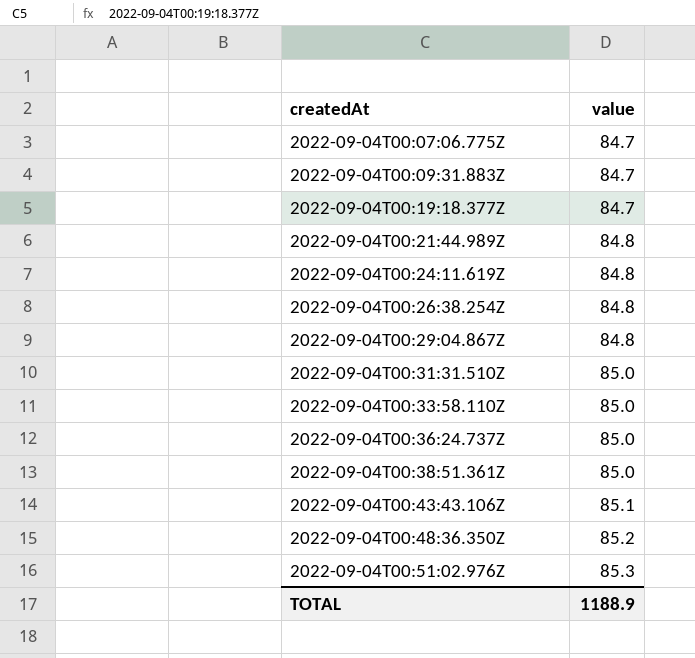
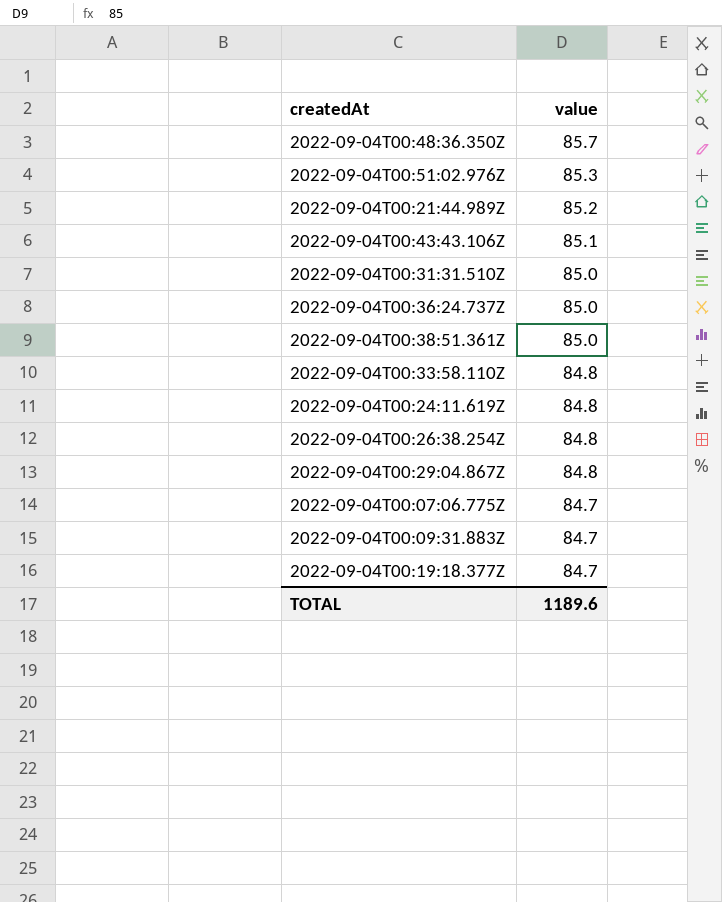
row order: createdAt ascending -> value descending
2022-09-04T00:48:36.350Z | value: 85.2 -> 85.7
2022-09-04T00:21:44.989Z | value: 84.8 -> 85.2
2022-09-04T00:33:58.110Z | value: 85.0 -> 84.8
TOTAL | value: 1188.9 -> 1189.6

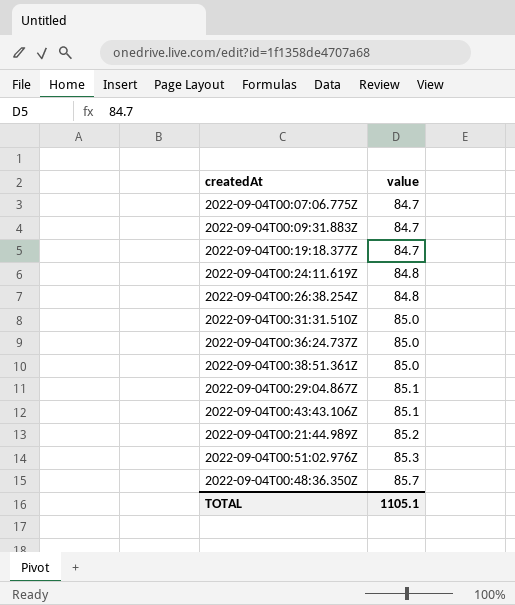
row order: value descending -> value ascending
row 2022-09-04T00:33:58.110Z: 84.8 -> none
2022-09-04T00:29:04.867Z | value: 84.8 -> 85.1
TOTAL | value: 1189.6 -> 1105.1

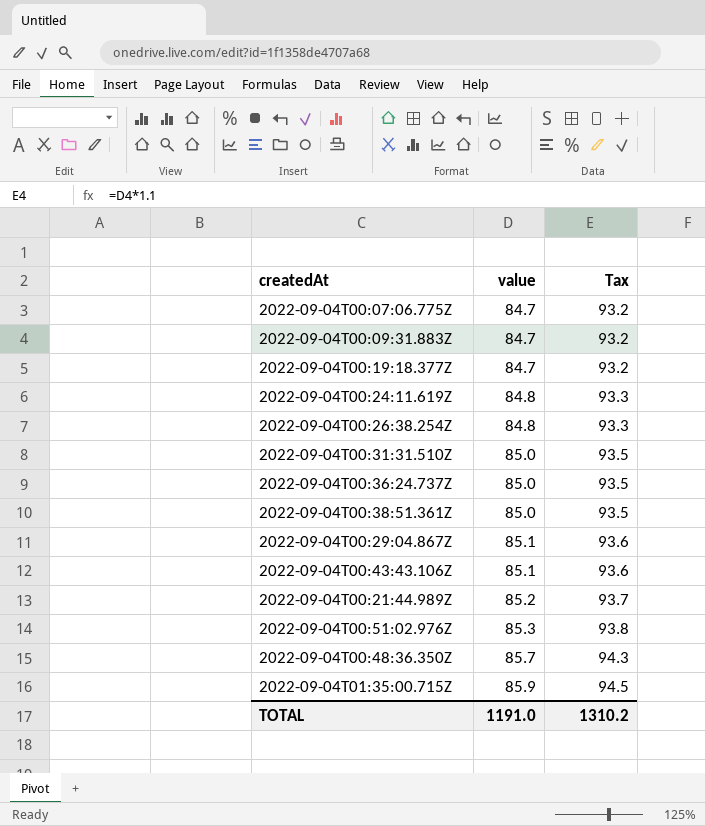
column Tax | formula: none -> [value] * 1.1
row 2022-09-04T01:35:00.715Z: none -> 85.9 | 94.5
TOTAL | value: 1105.1 -> 1191.0

